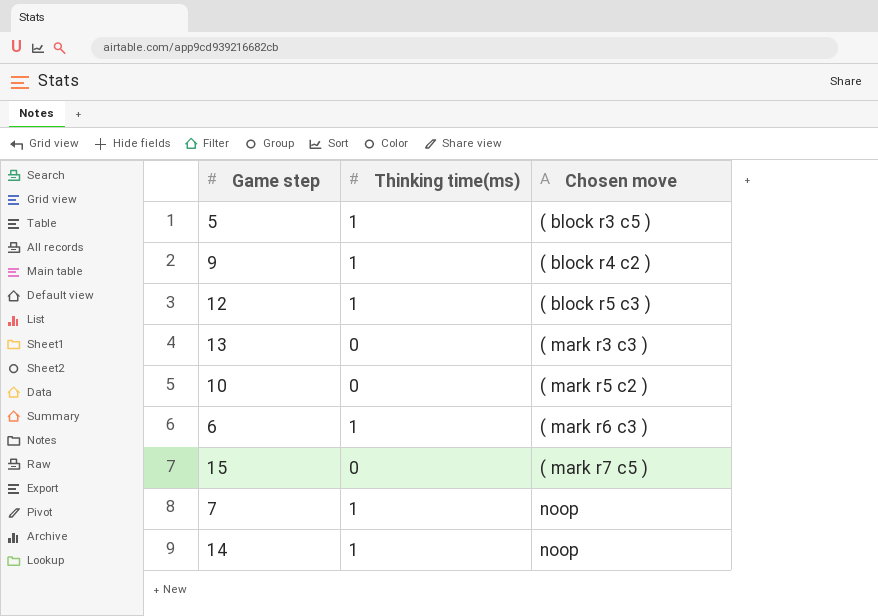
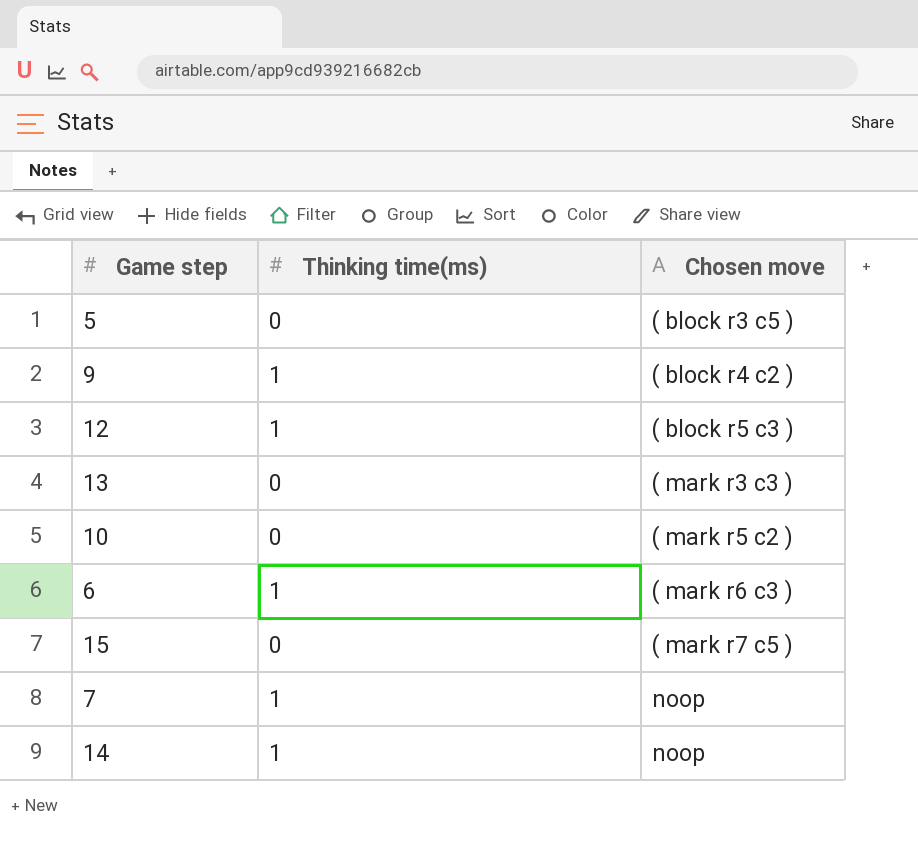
5 | Thinking time(ms): 1 -> 0

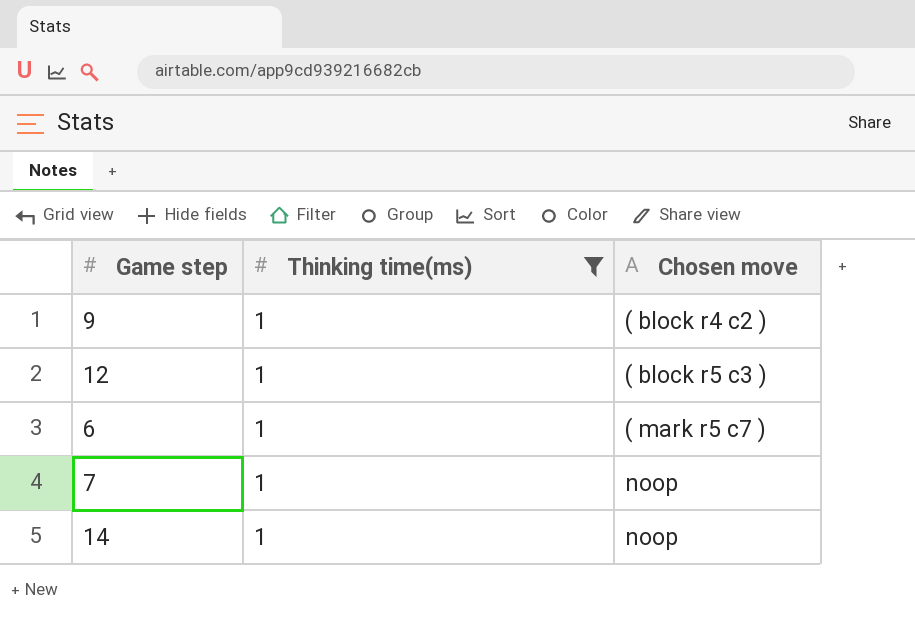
filter: none -> Thinking time(ms) = 1
6 | Chosen move: ( mark r6 c3 ) -> ( mark r5 c7 )

